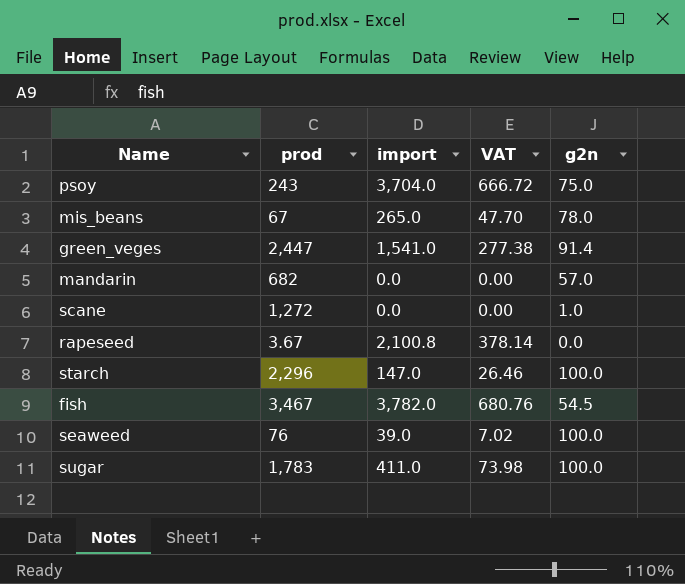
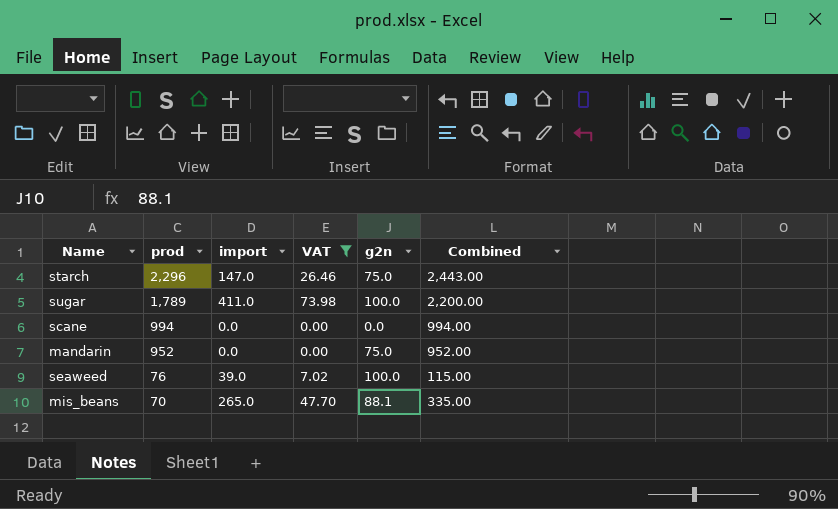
filter: none -> VAT <= 73.98
row order: none -> prod descending
column Combined | formula: none -> [prod] + [import]
starch | g2n: 100.0 -> 75.0
sugar | prod: 1,783 -> 1,789
scane | prod: 1,272 -> 994
scane | g2n: 1.0 -> 0.0
mandarin | prod: 682 -> 952
mandarin | g2n: 57.0 -> 75.0
mis_beans | prod: 67 -> 70
mis_beans | g2n: 78.0 -> 88.1

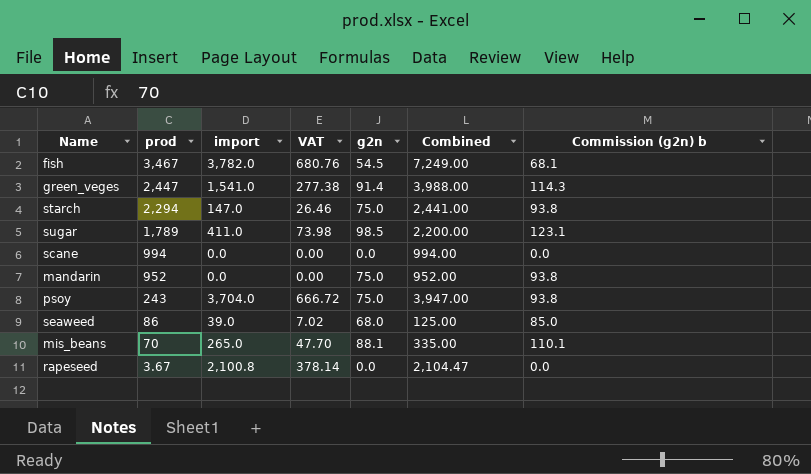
filter: VAT <= 73.98 -> none
column Commission (g2n) b | formula: none -> [g2n] * 1.25
starch | prod: 2,296 -> 2,294
starch | Combined: 2,443.00 -> 2,441.00
sugar | g2n: 100.0 -> 98.5
seaweed | prod: 76 -> 86
seaweed | g2n: 100.0 -> 68.0
seaweed | Combined: 115.00 -> 125.00

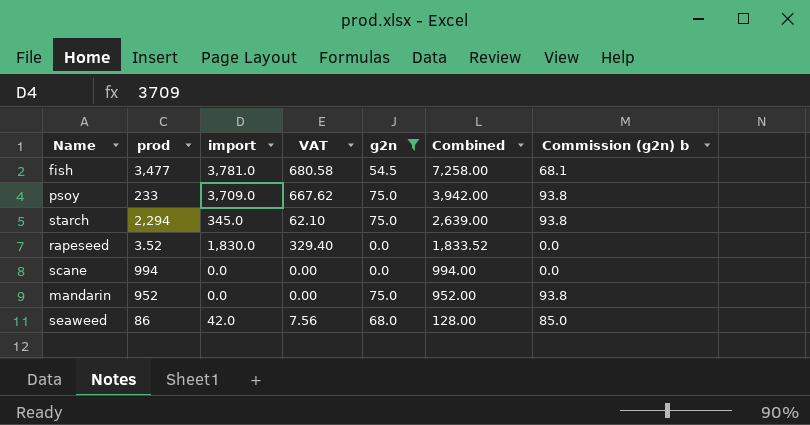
filter: none -> g2n <= 75.0
row order: prod descending -> Combined descending
fish | prod: 3,467 -> 3,477
fish | import: 3,782.0 -> 3,781.0
fish | VAT: 680.76 -> 680.58
fish | Combined: 7,249.00 -> 7,258.00
psoy | prod: 243 -> 233
psoy | import: 3,704.0 -> 3,709.0
psoy | VAT: 666.72 -> 667.62
psoy | Combined: 3,947.00 -> 3,942.00
starch | import: 147.0 -> 345.0
starch | VAT: 26.46 -> 62.10
starch | Combined: 2,441.00 -> 2,639.00
rapeseed | prod: 3.67 -> 3.52
rapeseed | import: 2,100.8 -> 1,830.0
rapeseed | VAT: 378.14 -> 329.40
rapeseed | Combined: 2,104.47 -> 1,833.52
seaweed | import: 39.0 -> 42.0
seaweed | VAT: 7.02 -> 7.56
seaweed | Combined: 125.00 -> 128.00

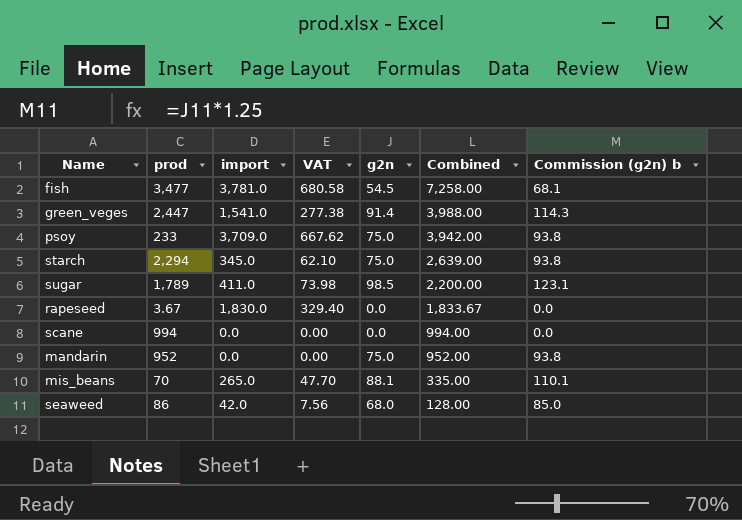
filter: g2n <= 75.0 -> none
rapeseed | prod: 3.52 -> 3.67
rapeseed | Combined: 1,833.52 -> 1,833.67

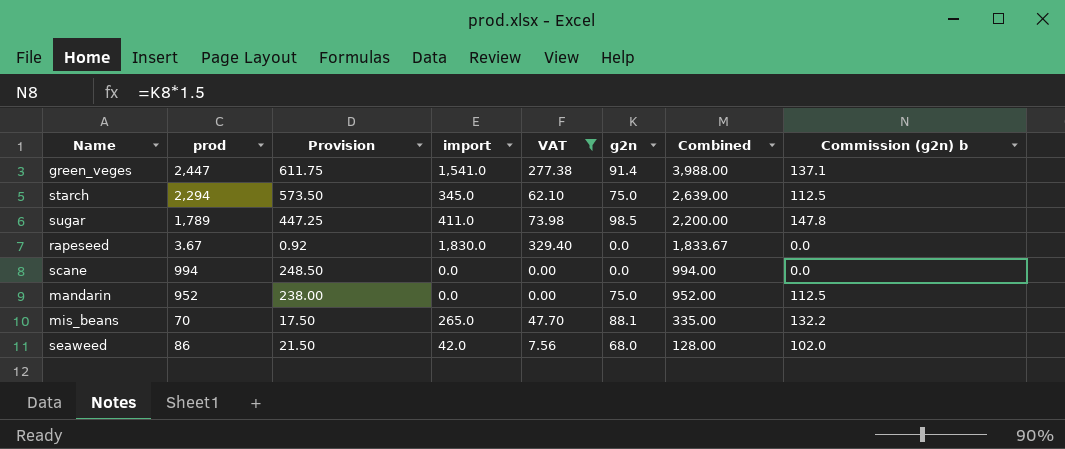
filter: none -> VAT <= 329.40
column Provision | formula: none -> [prod] * 0.25
column Commission (g2n) b | formula: [g2n] * 1.25 -> [g2n] * 1.5

